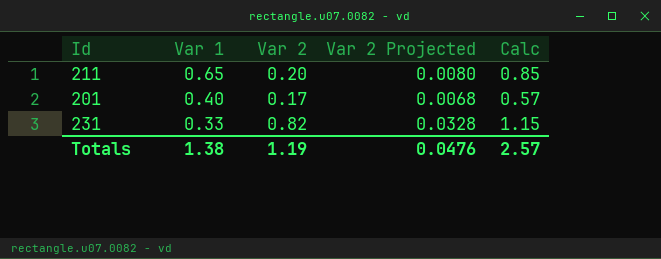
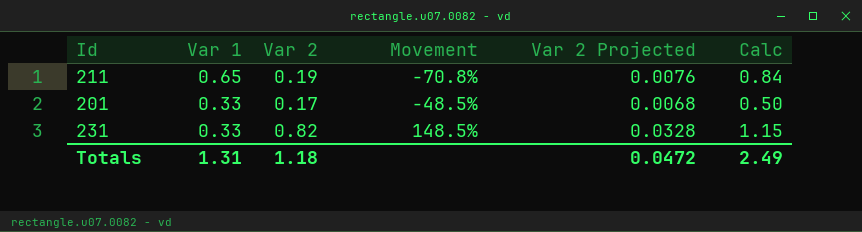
column Movement | formula: none -> ([Var 2] - [Var 1]) / [Var 1]
211 | Var 2: 0.20 -> 0.19
211 | Var 2 Projected: 0.0080 -> 0.0076
211 | Calc: 0.85 -> 0.84
201 | Var 1: 0.40 -> 0.33
201 | Calc: 0.57 -> 0.50
Totals | Var 1: 1.38 -> 1.31
Totals | Var 2: 1.19 -> 1.18
Totals | Var 2 Projected: 0.0476 -> 0.0472
Totals | Calc: 2.57 -> 2.49

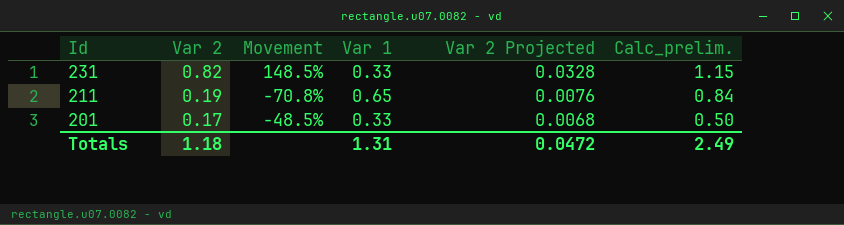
row order: Var 1 descending -> Id descending
column Var 1 | position: 2 -> 4
column name: Calc -> Calc_prelim.

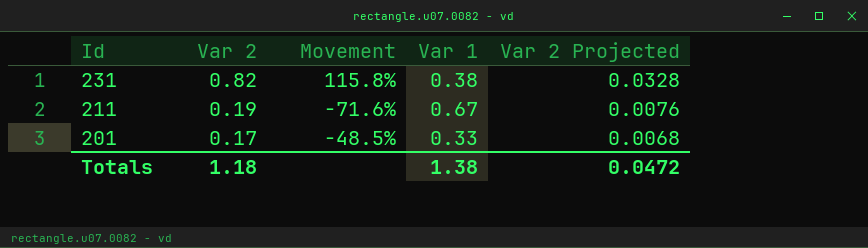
column Calc_prelim. | formula: [Var 2] + [Var 1] -> none
231 | Movement: 148.5% -> 115.8%
231 | Var 1: 0.33 -> 0.38
211 | Movement: -70.8% -> -71.6%
211 | Var 1: 0.65 -> 0.67
Totals | Var 1: 1.31 -> 1.38

